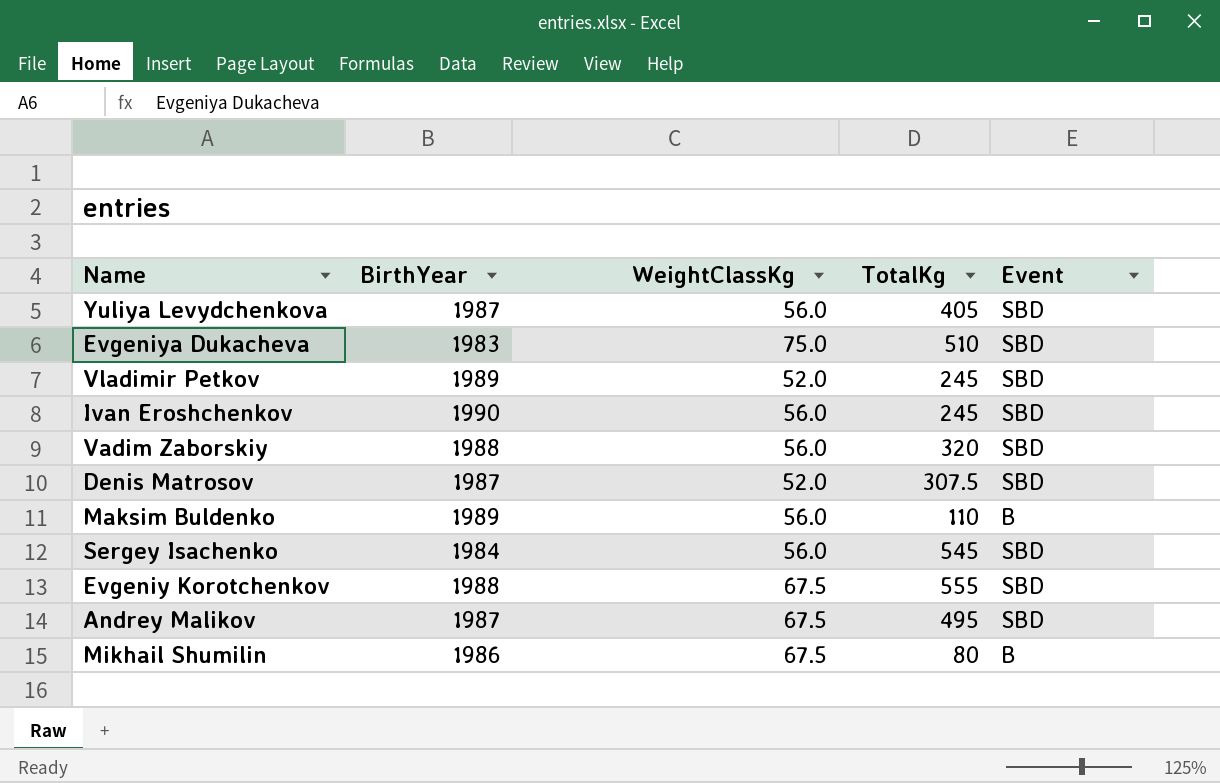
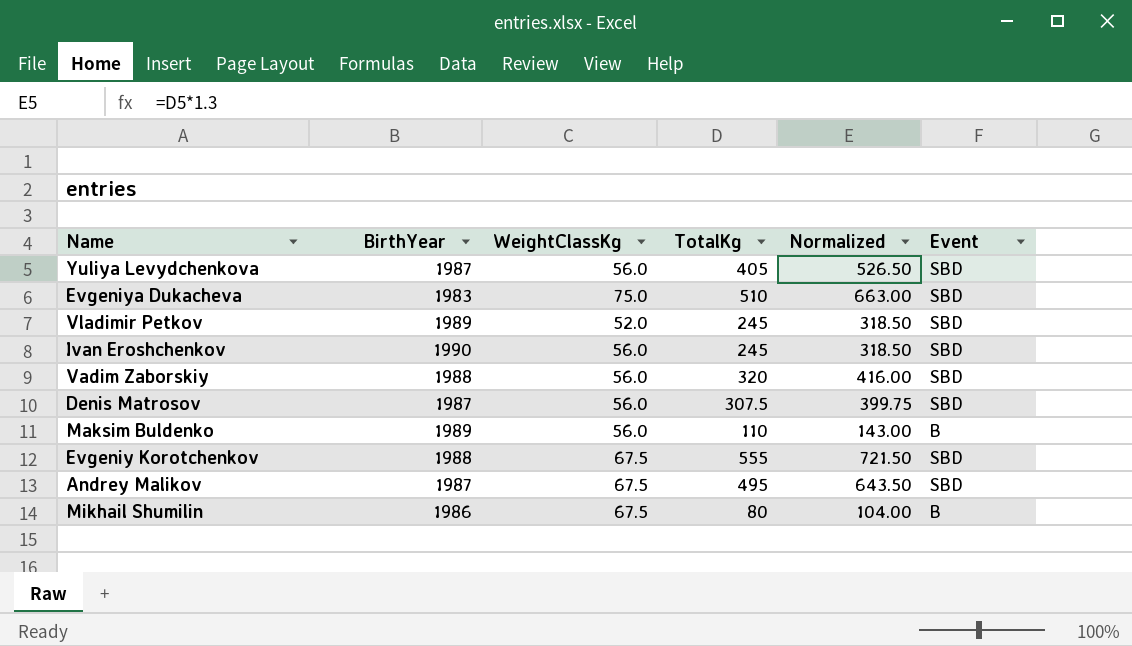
column Normalized | formula: none -> [TotalKg] * 1.3
row Sergey Isachenko: 1984 | 56.0 | 545 | SBD -> none
Denis Matrosov | WeightClassKg: 52.0 -> 56.0

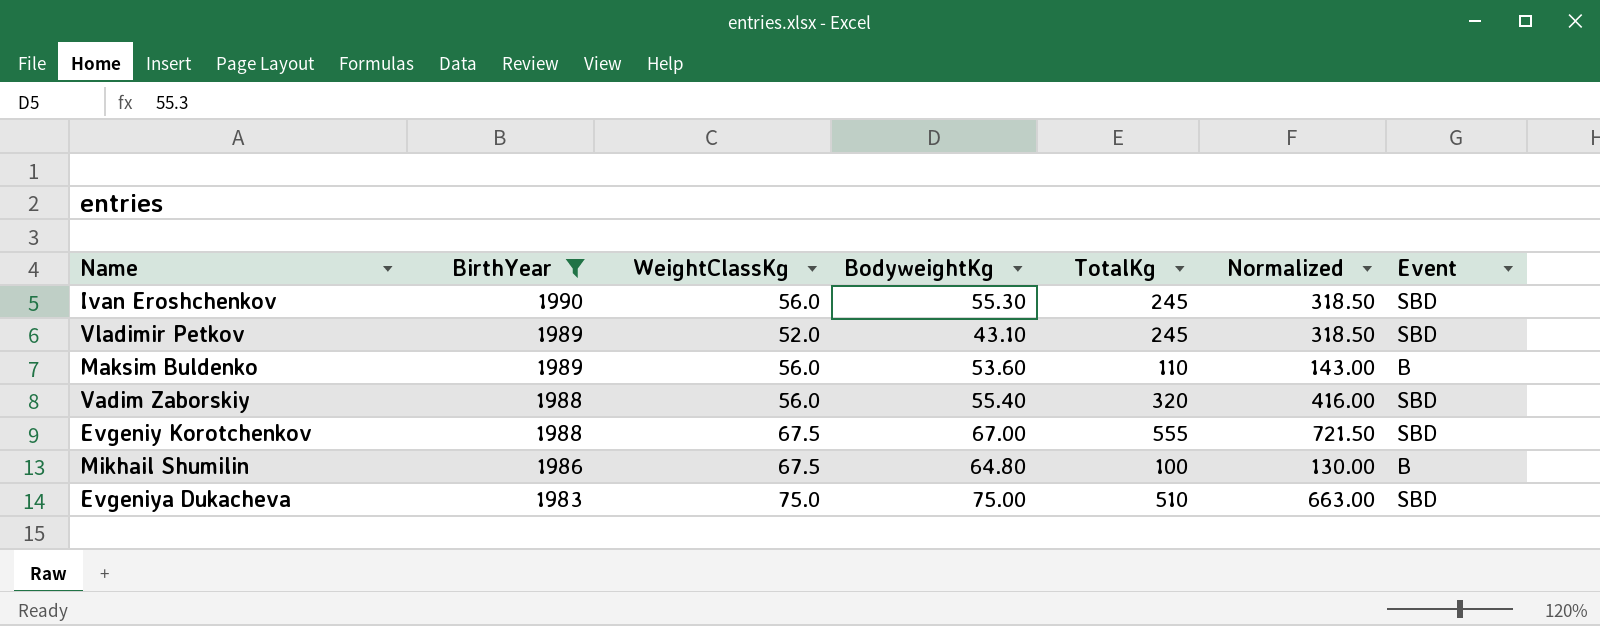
filter: none -> BirthYear != 1987
row order: none -> BirthYear descending
column BodyweightKg | position: none -> 4
Mikhail Shumilin | TotalKg: 80 -> 100
Mikhail Shumilin | Normalized: 104.00 -> 130.00

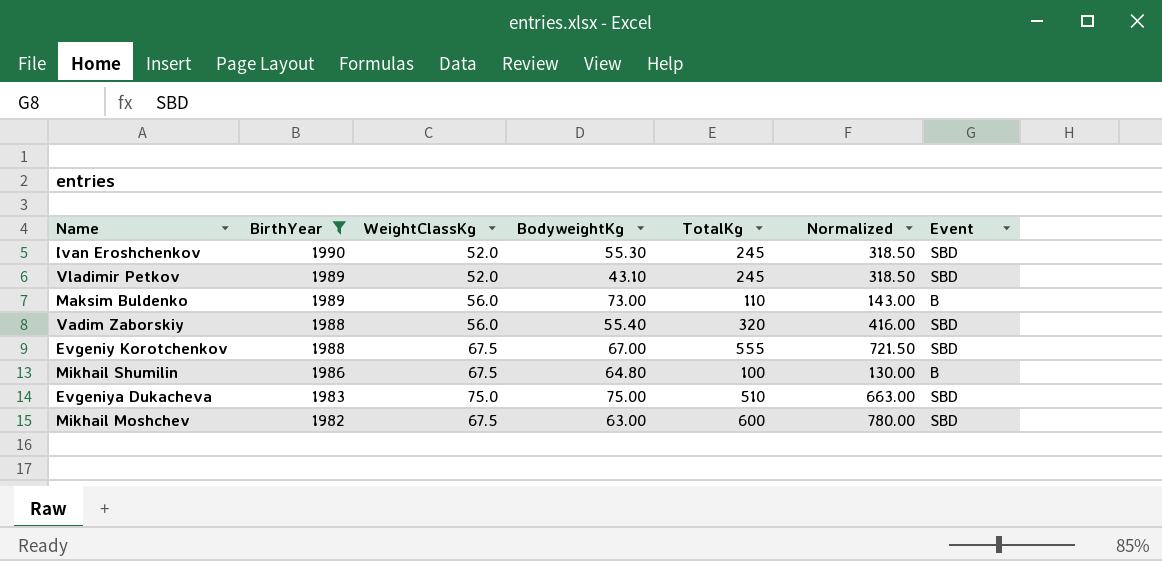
Ivan Eroshchenkov | WeightClassKg: 56.0 -> 52.0
Maksim Buldenko | BodyweightKg: 53.60 -> 73.00
row Mikhail Moshchev: none -> 1982 | 67.5 | 63.00 | 600 | 780.00 | SBD

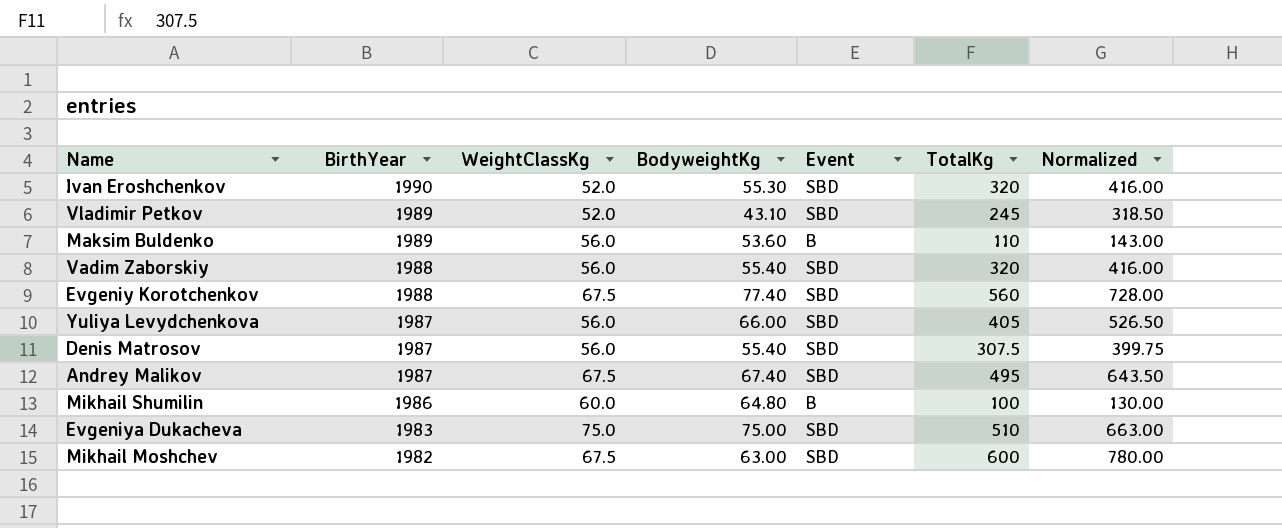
filter: BirthYear != 1987 -> none
column Event | position: 7 -> 5
Ivan Eroshchenkov | TotalKg: 245 -> 320
Ivan Eroshchenkov | Normalized: 318.50 -> 416.00
Maksim Buldenko | BodyweightKg: 73.00 -> 53.60
Evgeniy Korotchenkov | BodyweightKg: 67.00 -> 77.40
Evgeniy Korotchenkov | TotalKg: 555 -> 560
Evgeniy Korotchenkov | Normalized: 721.50 -> 728.00
Mikhail Shumilin | WeightClassKg: 67.5 -> 60.0

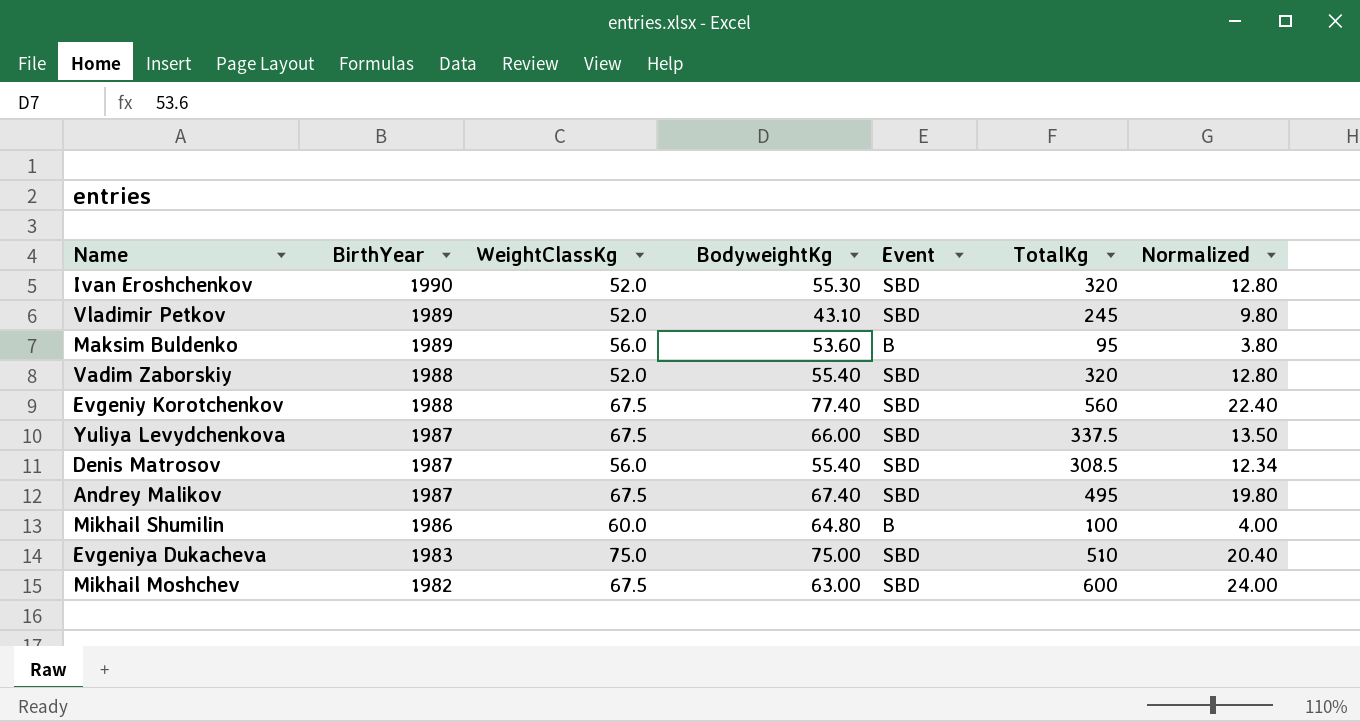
column Normalized | formula: [TotalKg] * 1.3 -> [TotalKg] * 0.04
Maksim Buldenko | TotalKg: 110 -> 95
Vadim Zaborskiy | WeightClassKg: 56.0 -> 52.0
Yuliya Levydchenkova | WeightClassKg: 56.0 -> 67.5
Yuliya Levydchenkova | TotalKg: 405 -> 337.5
Denis Matrosov | TotalKg: 307.5 -> 308.5

